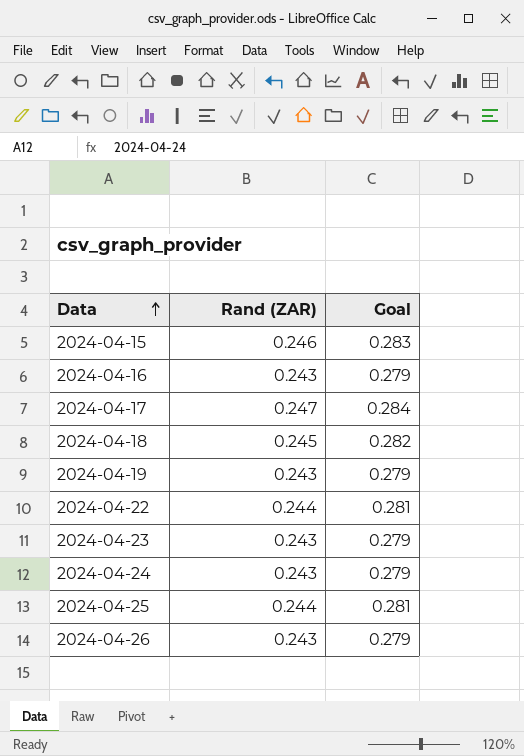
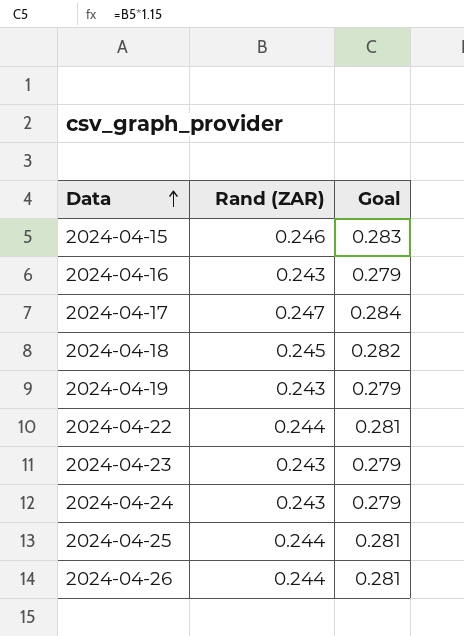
2024-04-26 | Rand (ZAR): 0.243 -> 0.244
2024-04-26 | Goal: 0.279 -> 0.281

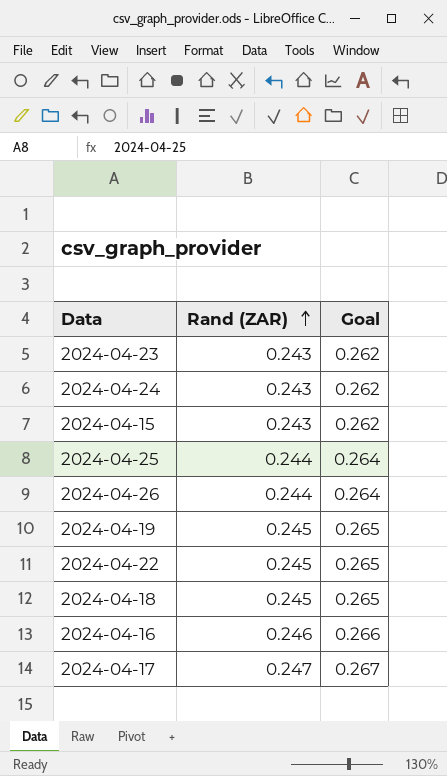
row order: Data ascending -> Rand (ZAR) ascending
column Goal | formula: [Rand (ZAR)] * 1.15 -> [Rand (ZAR)] * 1.08
2024-04-15 | Rand (ZAR): 0.246 -> 0.243
2024-04-19 | Rand (ZAR): 0.243 -> 0.245
2024-04-22 | Rand (ZAR): 0.244 -> 0.245
2024-04-16 | Rand (ZAR): 0.243 -> 0.246

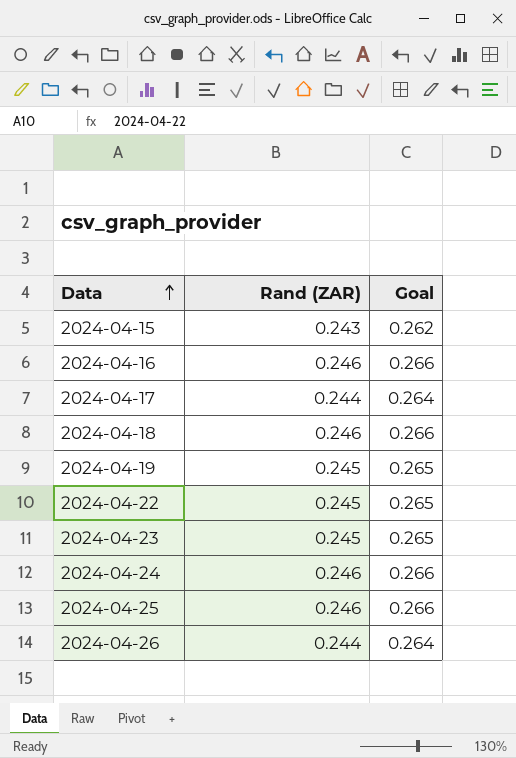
row order: Rand (ZAR) ascending -> Data ascending
2024-04-17 | Rand (ZAR): 0.247 -> 0.244
2024-04-17 | Goal: 0.267 -> 0.264
2024-04-18 | Rand (ZAR): 0.245 -> 0.246
2024-04-18 | Goal: 0.265 -> 0.266
2024-04-23 | Rand (ZAR): 0.243 -> 0.245
2024-04-23 | Goal: 0.262 -> 0.265
2024-04-24 | Rand (ZAR): 0.243 -> 0.246
2024-04-24 | Goal: 0.262 -> 0.266
2024-04-25 | Rand (ZAR): 0.244 -> 0.246
2024-04-25 | Goal: 0.264 -> 0.266

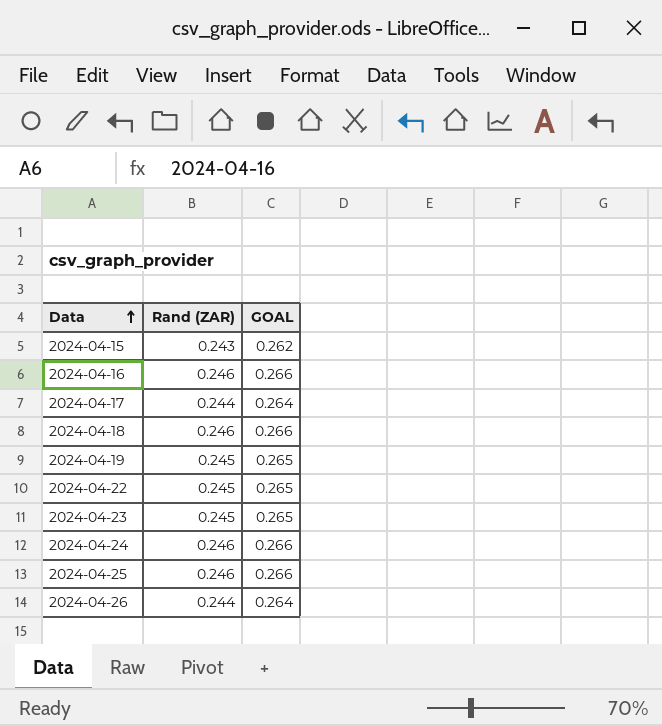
column name: Goal -> GOAL

